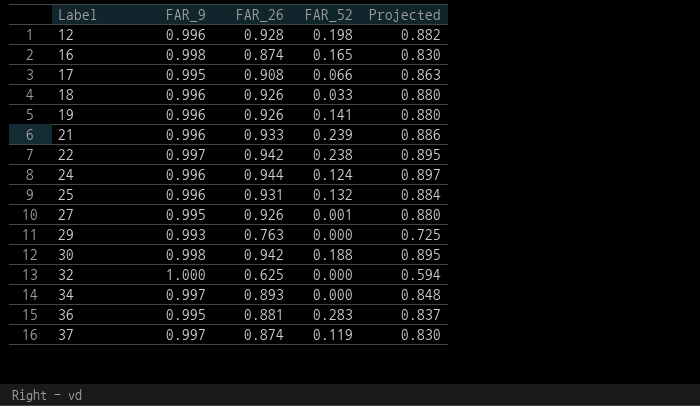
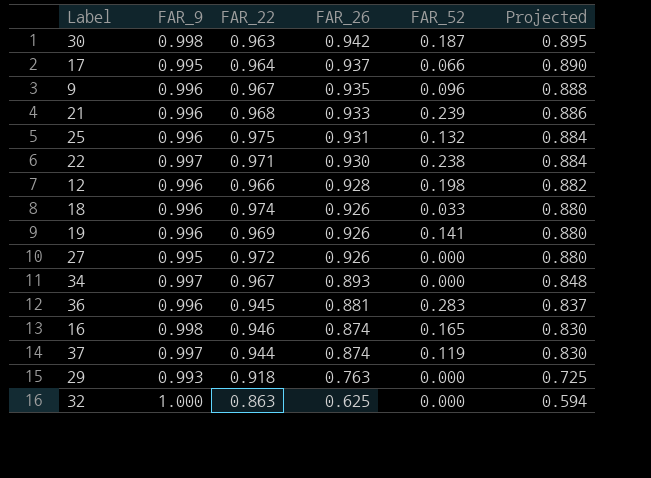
row order: Label ascending -> FAR_26 descending
column FAR_22 | position: none -> 3
row 24: 0.996 | 0.944 | 0.124 | 0.897 -> none
30 | FAR_52: 0.188 -> 0.187
17 | FAR_26: 0.908 -> 0.937
17 | Projected: 0.863 -> 0.890
row 9: none -> 0.996 | 0.967 | 0.935 | 0.096 | 0.888
22 | FAR_26: 0.942 -> 0.930
22 | Projected: 0.895 -> 0.884
27 | FAR_52: 0.001 -> 0.000
36 | FAR_9: 0.995 -> 0.996

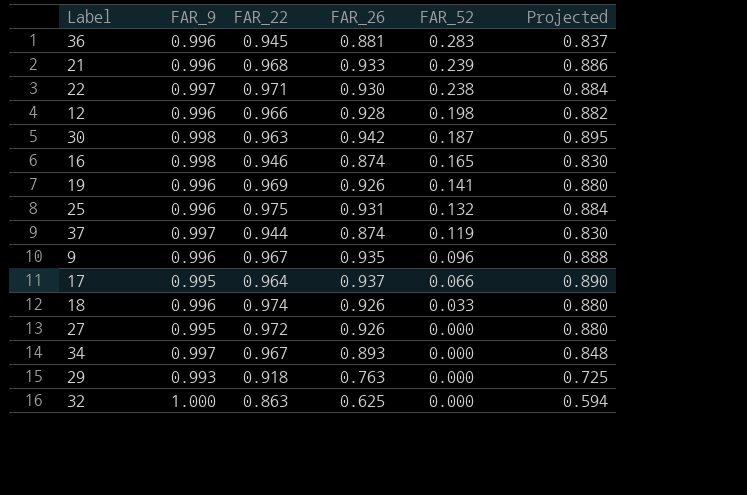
row order: FAR_26 descending -> FAR_52 descending

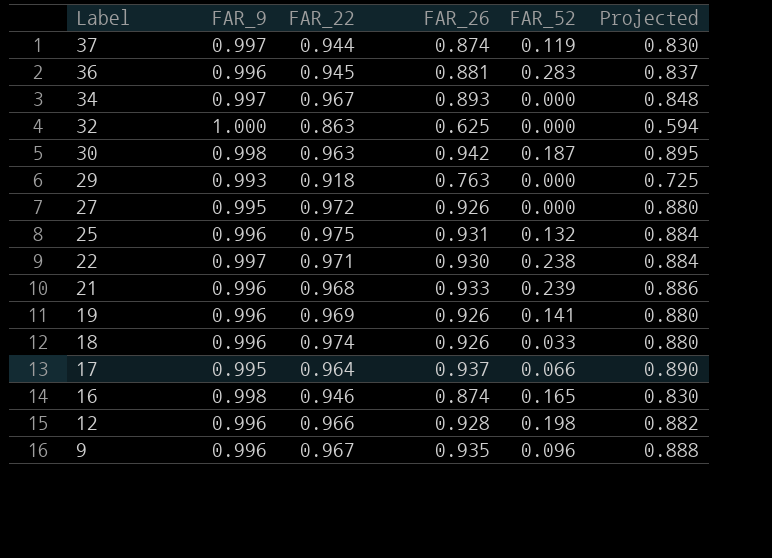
row order: FAR_52 descending -> Label descending

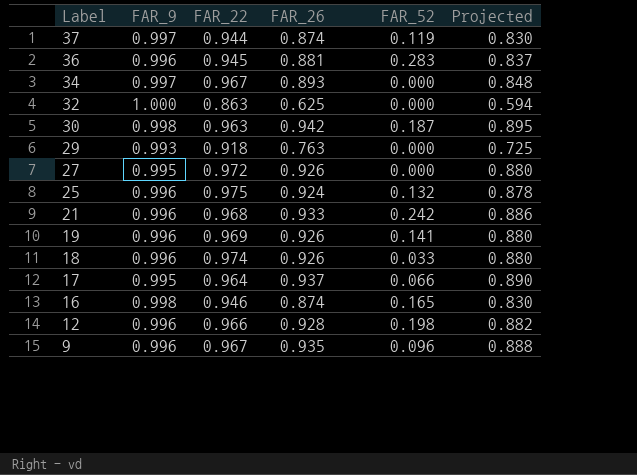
row 22: 0.997 | 0.971 | 0.930 | 0.238 | 0.884 -> none
25 | FAR_26: 0.931 -> 0.924
25 | Projected: 0.884 -> 0.878
21 | FAR_52: 0.239 -> 0.242

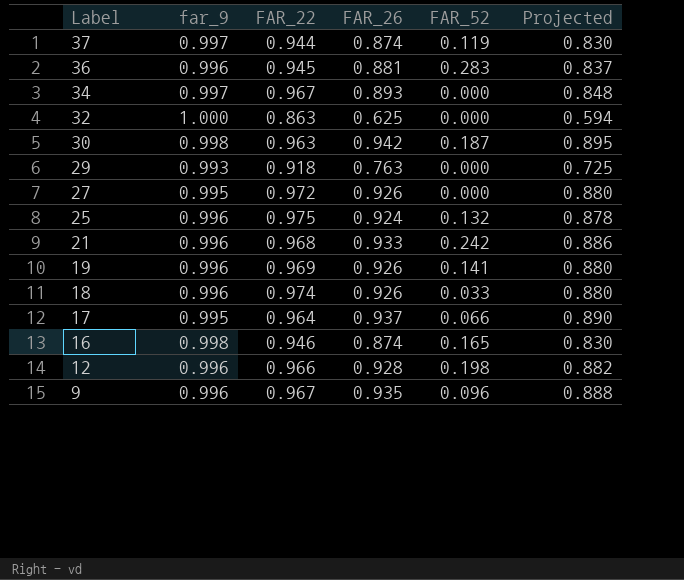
column name: FAR_9 -> far_9

